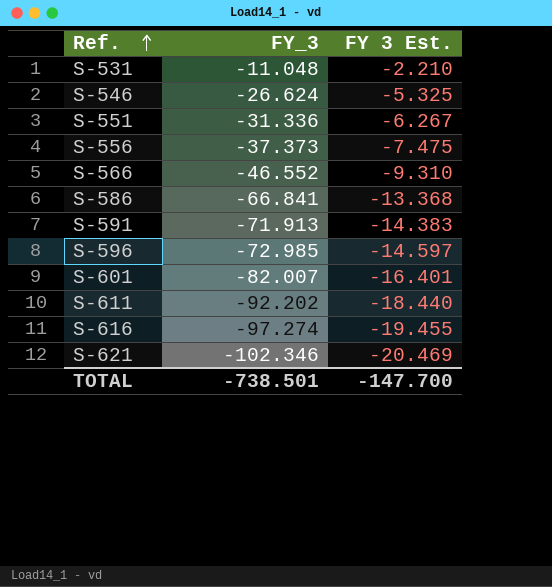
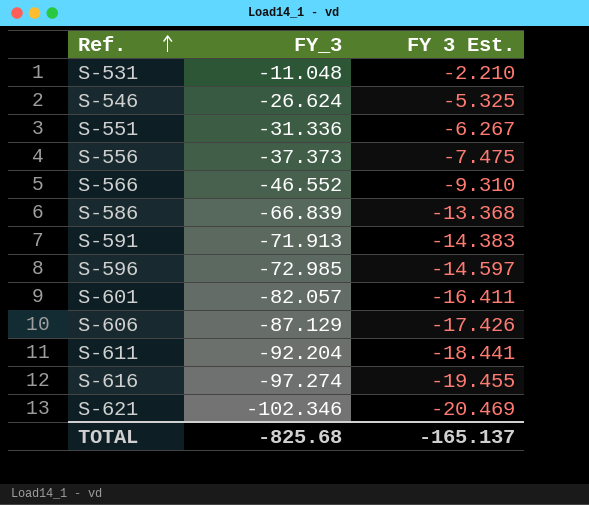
S-586 | FY_3: -66.841 -> -66.839
S-601 | FY_3: -82.007 -> -82.057
S-601 | FY 3 Est.: -16.401 -> -16.411
row S-606: none -> -87.129 | -17.426
S-611 | FY_3: -92.202 -> -92.204
S-611 | FY 3 Est.: -18.440 -> -18.441
TOTAL | FY_3: -738.501 -> -825.68
TOTAL | FY 3 Est.: -147.700 -> -165.137

